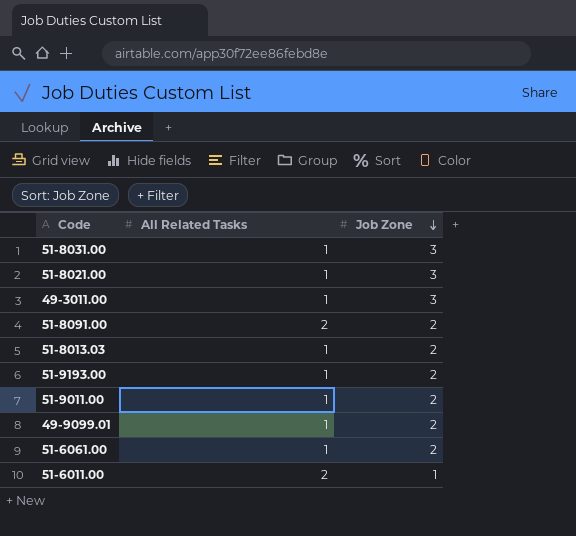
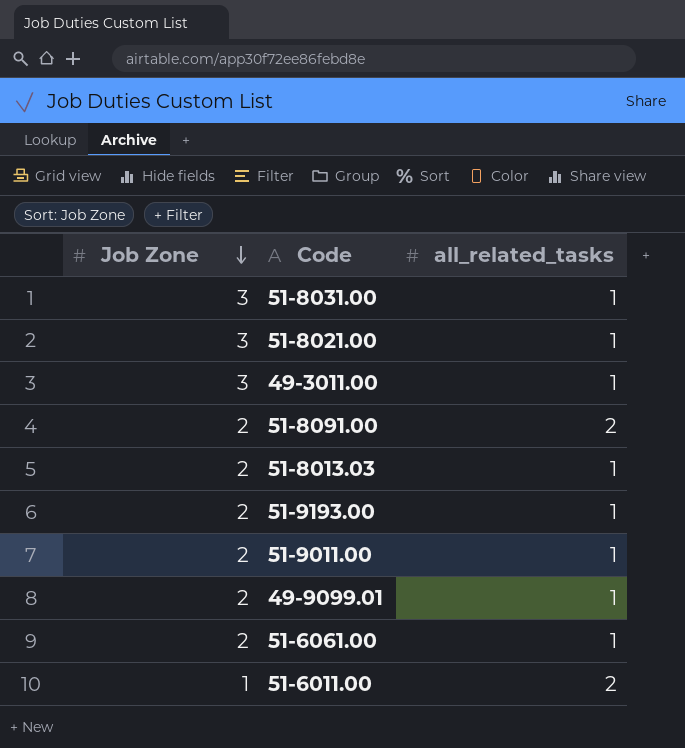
column Job Zone | position: 3 -> 1
column name: All Related Tasks -> all_related_tasks

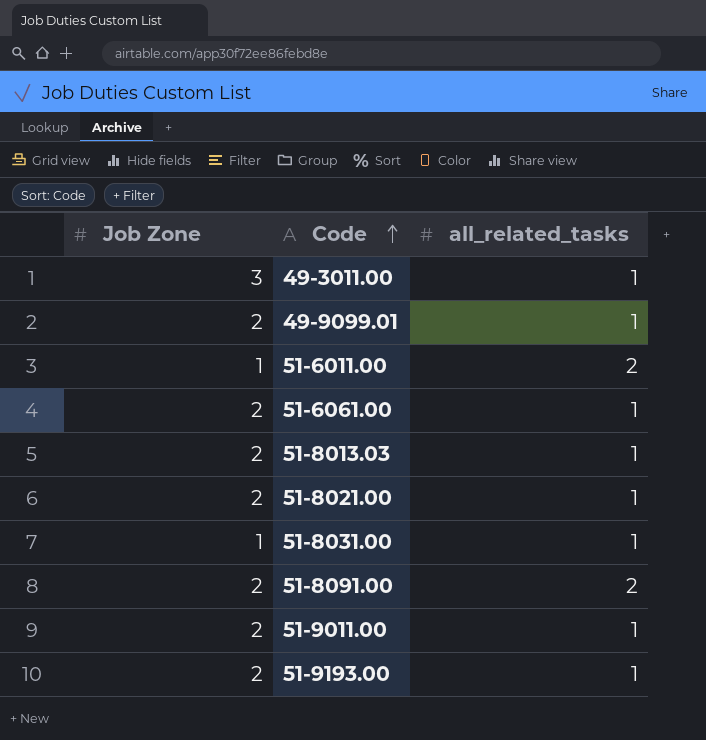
row order: Job Zone descending -> Code ascending
51-8021.00 | Job Zone: 3 -> 2
51-8031.00 | Job Zone: 3 -> 1

